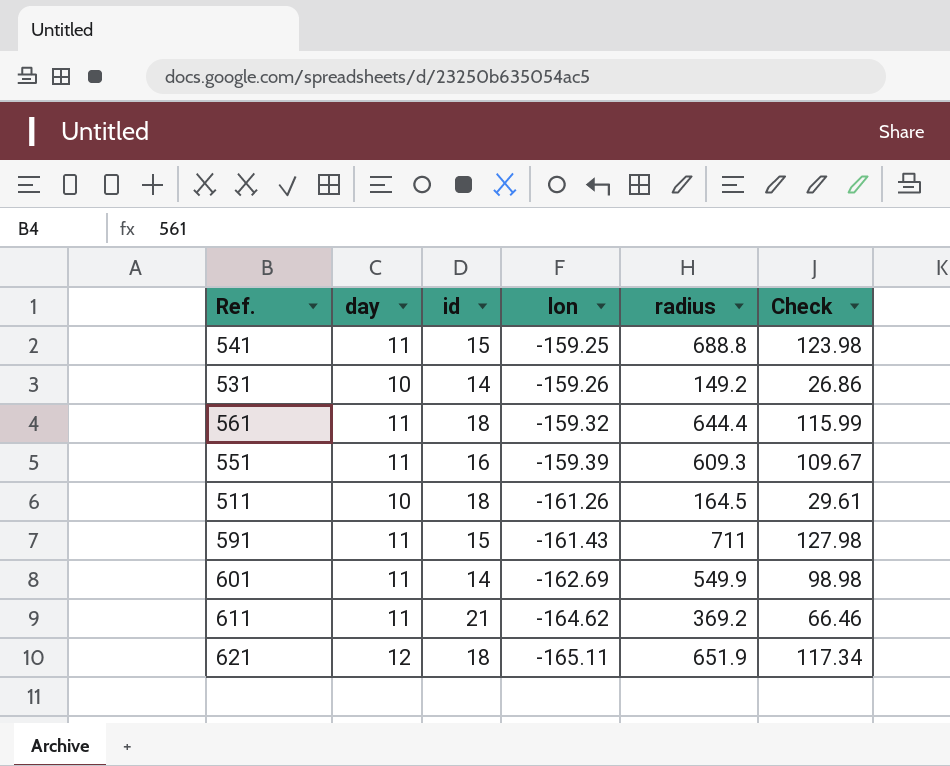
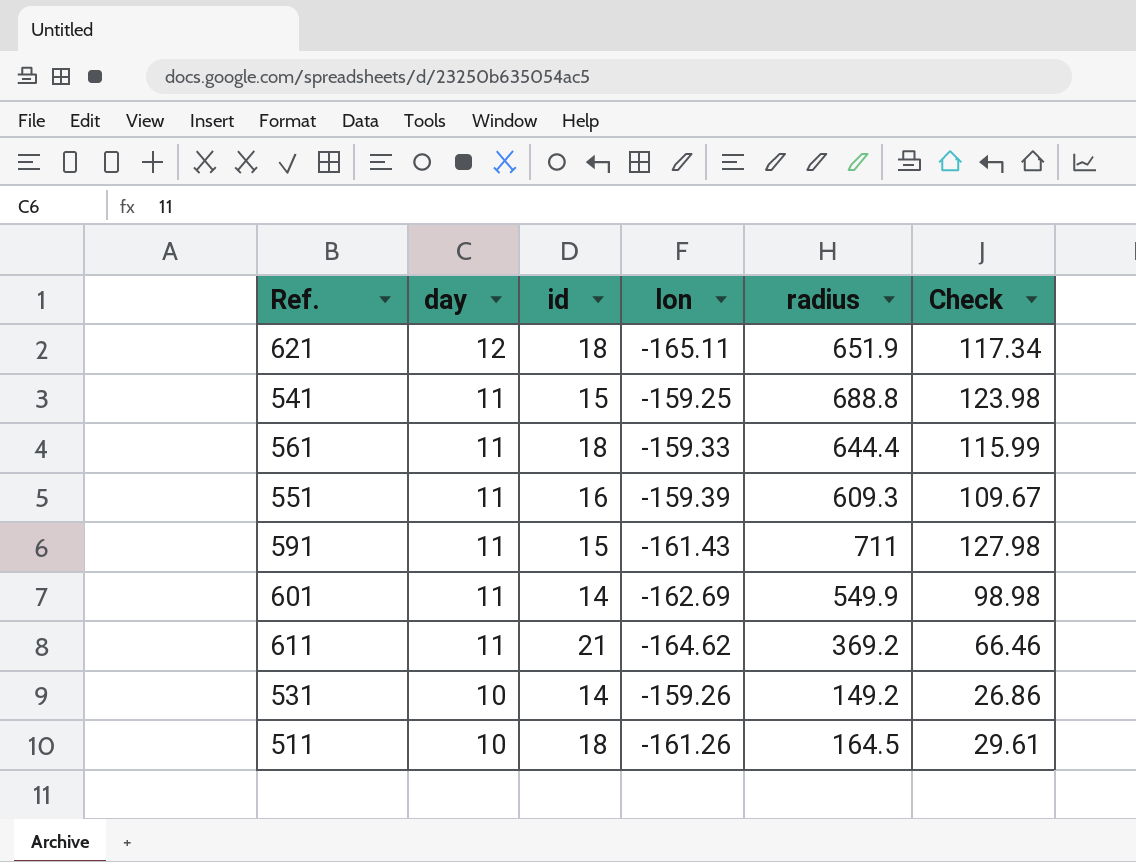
row order: lon descending -> day descending
561 | lon: -159.32 -> -159.33

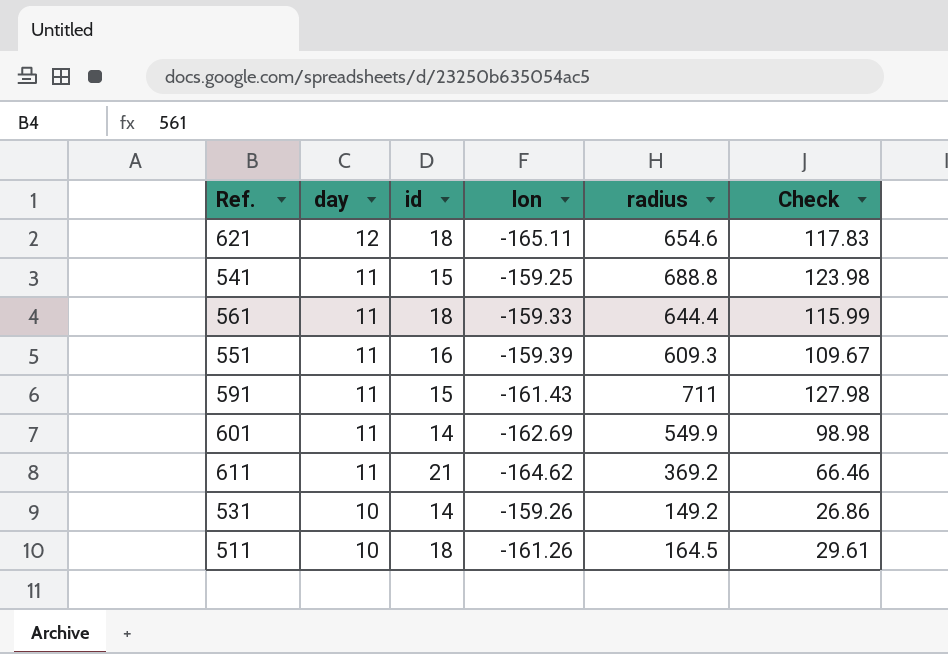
621 | radius: 651.9 -> 654.6
621 | Check: 117.34 -> 117.83

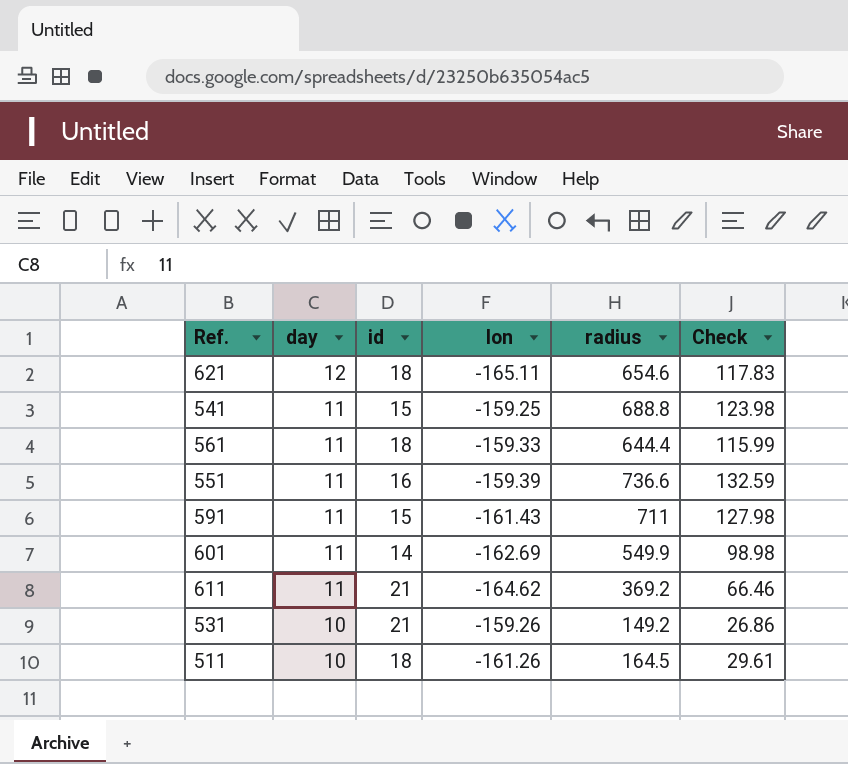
551 | radius: 609.3 -> 736.6
551 | Check: 109.67 -> 132.59
531 | id: 14 -> 21

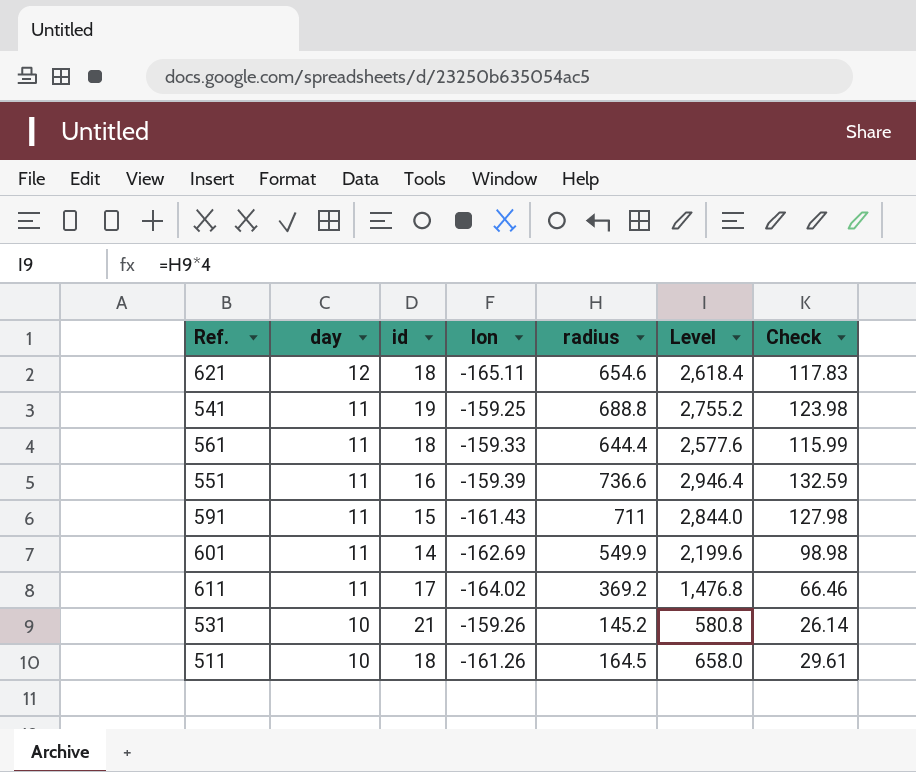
column Level | formula: none -> [radius] * 4
541 | id: 15 -> 19
611 | id: 21 -> 17
611 | lon: -164.62 -> -164.02
531 | radius: 149.2 -> 145.2
531 | Check: 26.86 -> 26.14

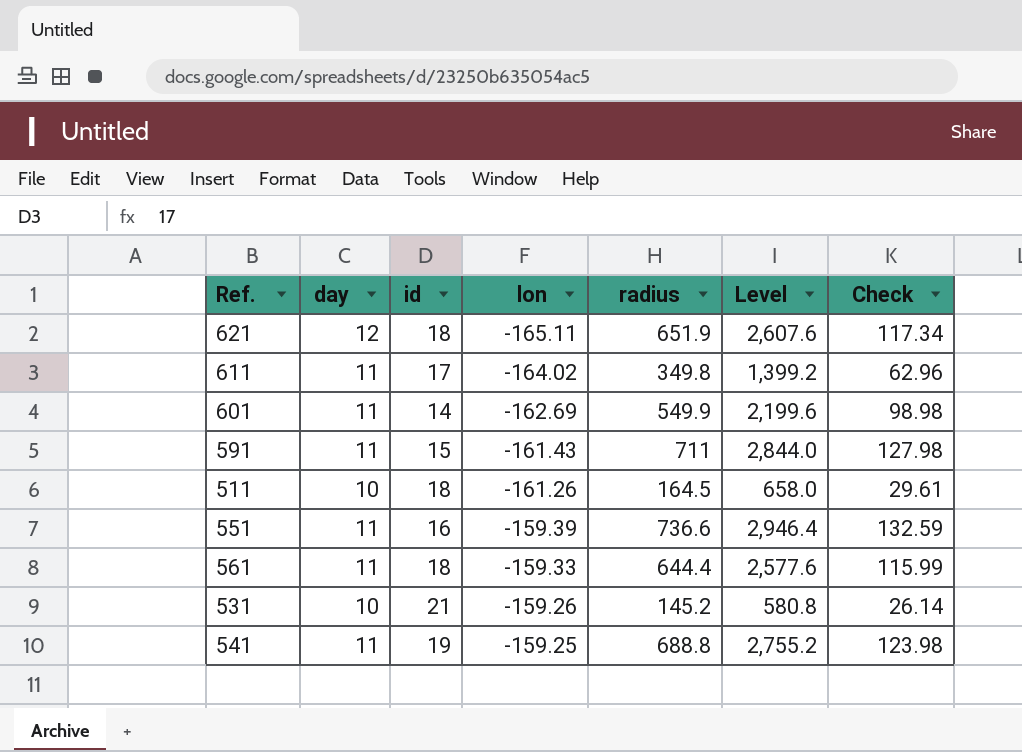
row order: day descending -> lon ascending
621 | radius: 654.6 -> 651.9
621 | Level: 2,618.4 -> 2,607.6
621 | Check: 117.83 -> 117.34
611 | radius: 369.2 -> 349.8
611 | Level: 1,476.8 -> 1,399.2
611 | Check: 66.46 -> 62.96

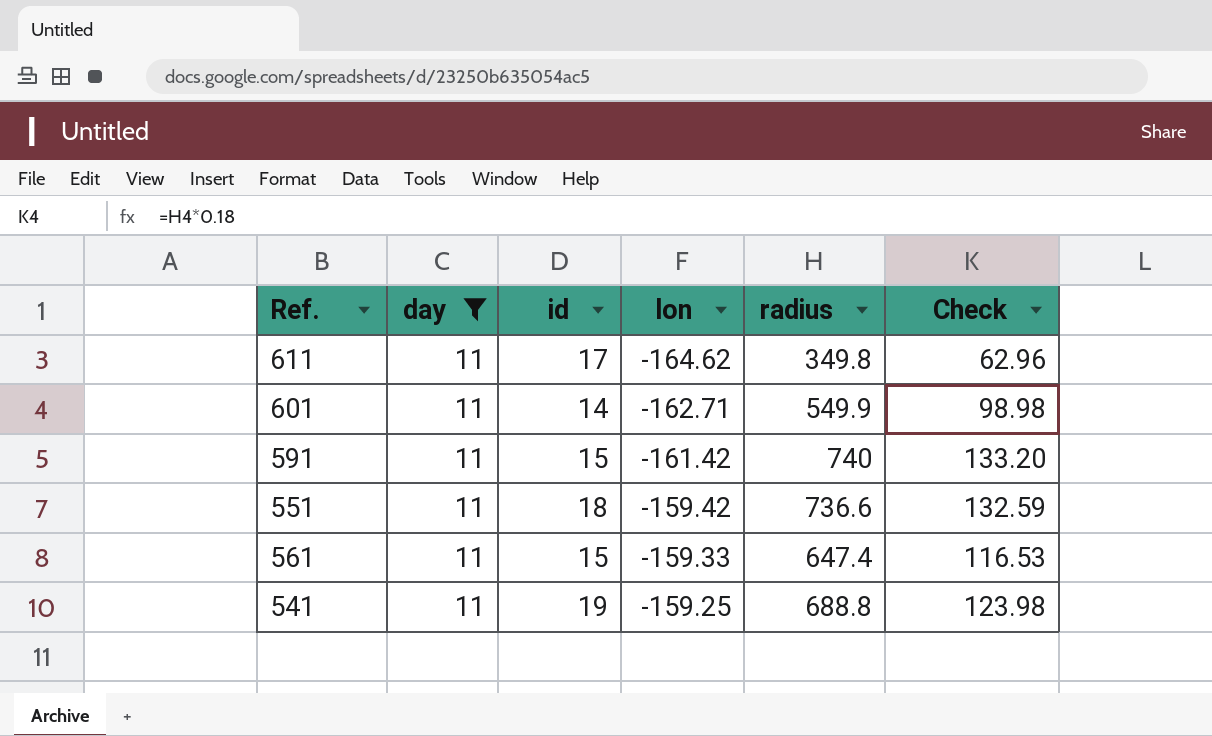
filter: none -> day = 11
column Level | formula: [radius] * 4 -> none
611 | lon: -164.02 -> -164.62
601 | lon: -162.69 -> -162.71
591 | lon: -161.43 -> -161.42
591 | radius: 711 -> 740
591 | Check: 127.98 -> 133.20
551 | id: 16 -> 18
551 | lon: -159.39 -> -159.42
561 | id: 18 -> 15
561 | radius: 644.4 -> 647.4
561 | Check: 115.99 -> 116.53

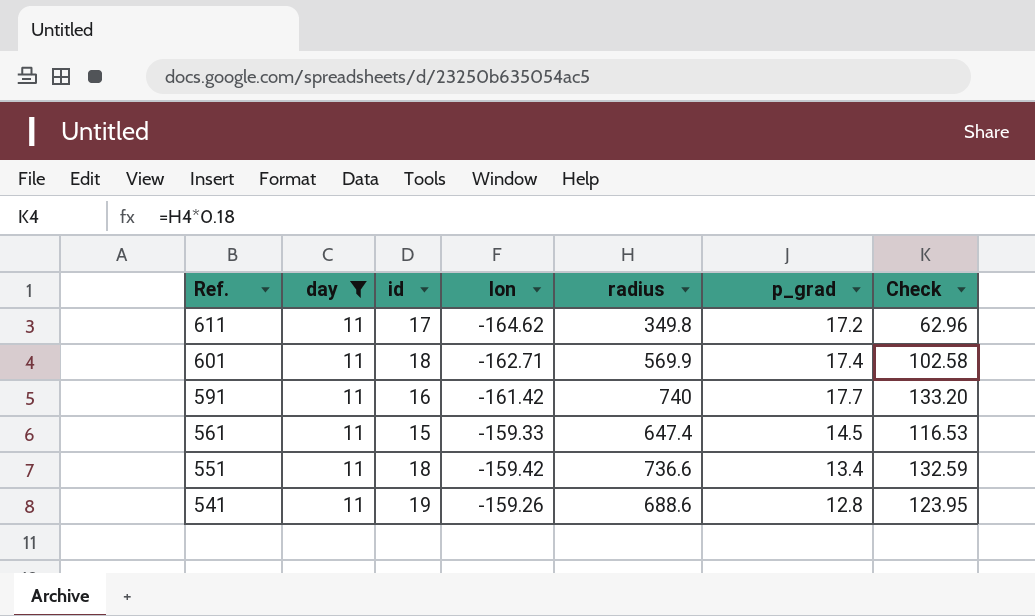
row order: lon ascending -> Ref. descending
column p_grad | position: none -> 6
601 | id: 14 -> 18
601 | radius: 549.9 -> 569.9
601 | Check: 98.98 -> 102.58
591 | id: 15 -> 16
541 | lon: -159.25 -> -159.26
541 | radius: 688.8 -> 688.6
541 | Check: 123.98 -> 123.95

